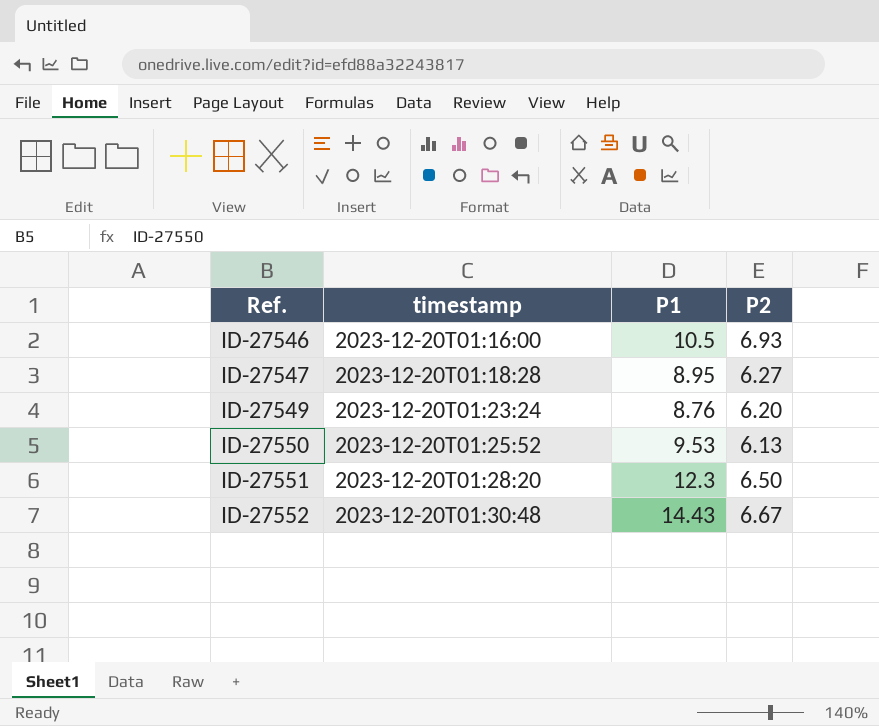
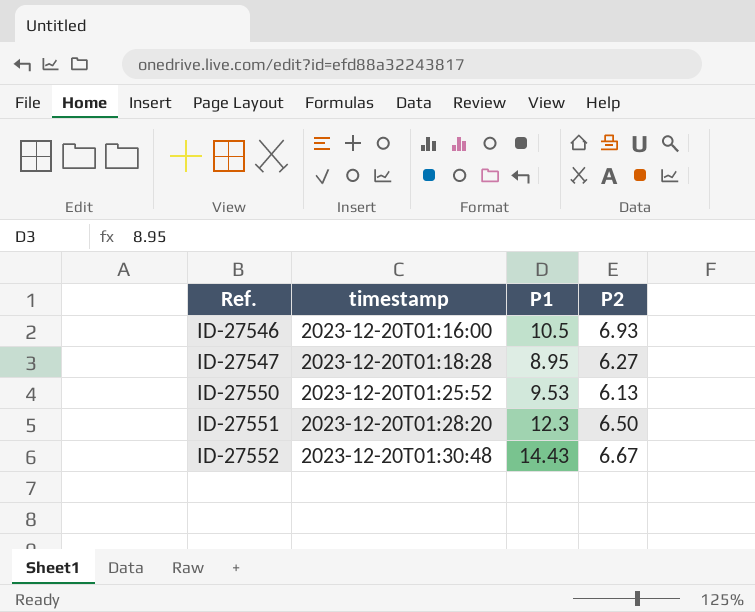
row ID-27549: 2023-12-20T01:23:24 | 8.76 | 6.20 -> none

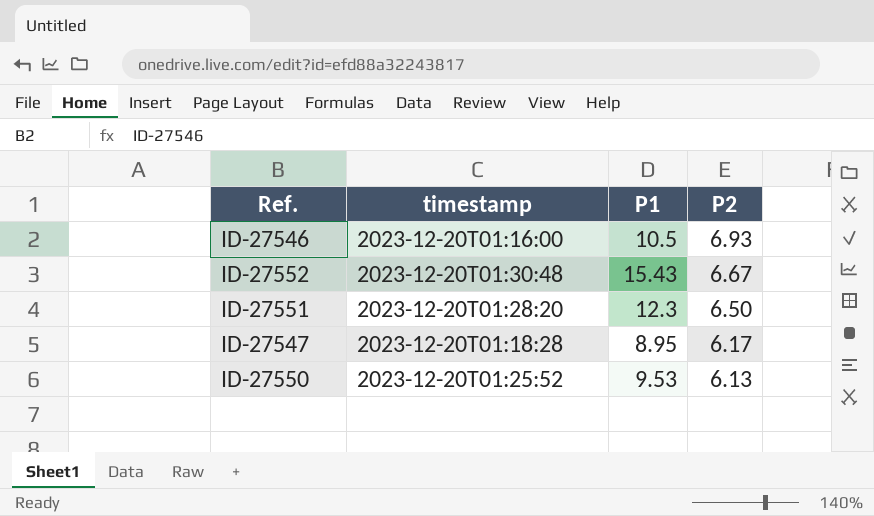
row order: Ref. ascending -> P2 descending
ID-27552 | P1: 14.43 -> 15.43
ID-27547 | P2: 6.27 -> 6.17

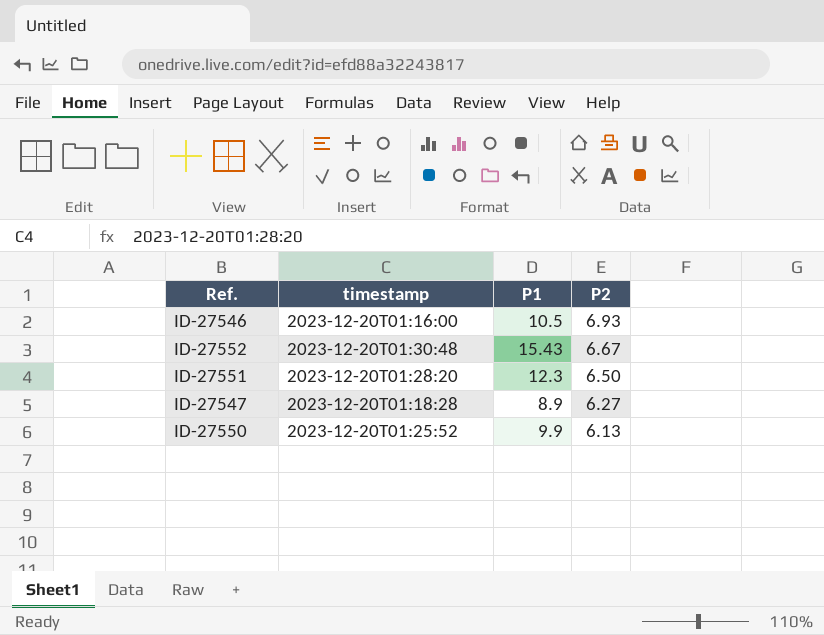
ID-27547 | P1: 8.95 -> 8.9
ID-27547 | P2: 6.17 -> 6.27
ID-27550 | P1: 9.53 -> 9.9

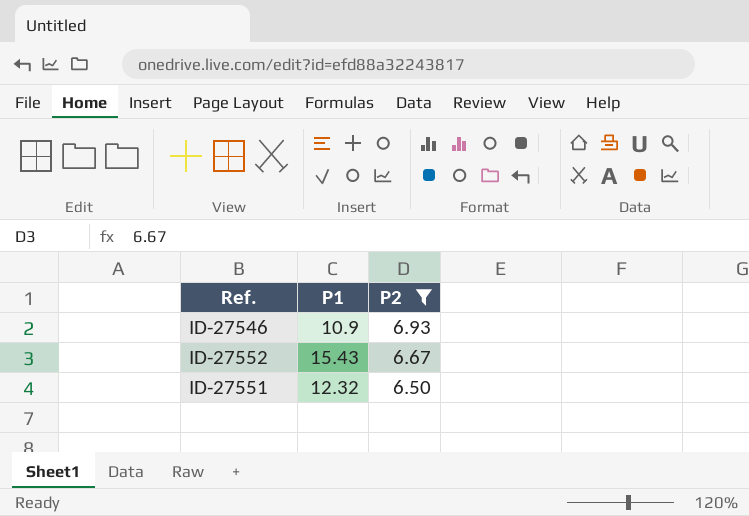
filter: none -> P2 >= 6.50
column timestamp | position: 2 -> none
ID-27546 | P1: 10.5 -> 10.9
ID-27551 | P1: 12.3 -> 12.32

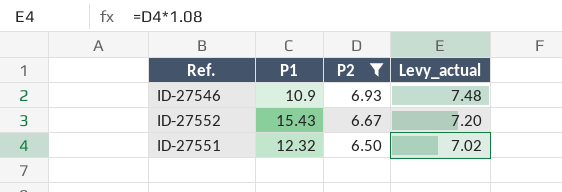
column Levy_actual | formula: none -> [P2] * 1.08

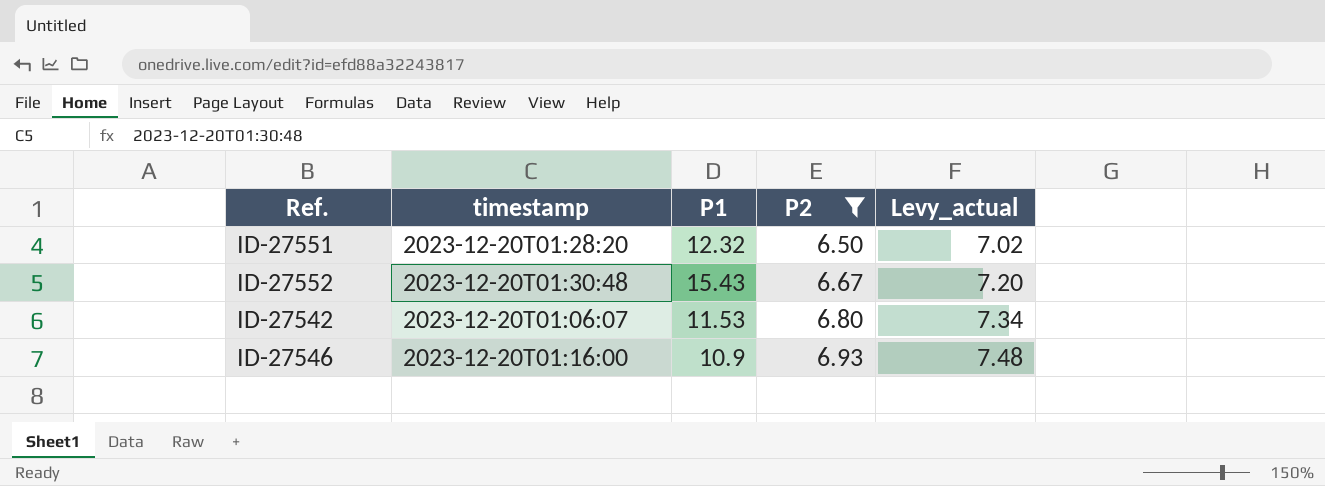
row order: P2 descending -> P2 ascending
column timestamp | position: none -> 2
row ID-27542: none -> 2023-12-20T01:06:07 | 11.53 | 6.80 | 7.34

